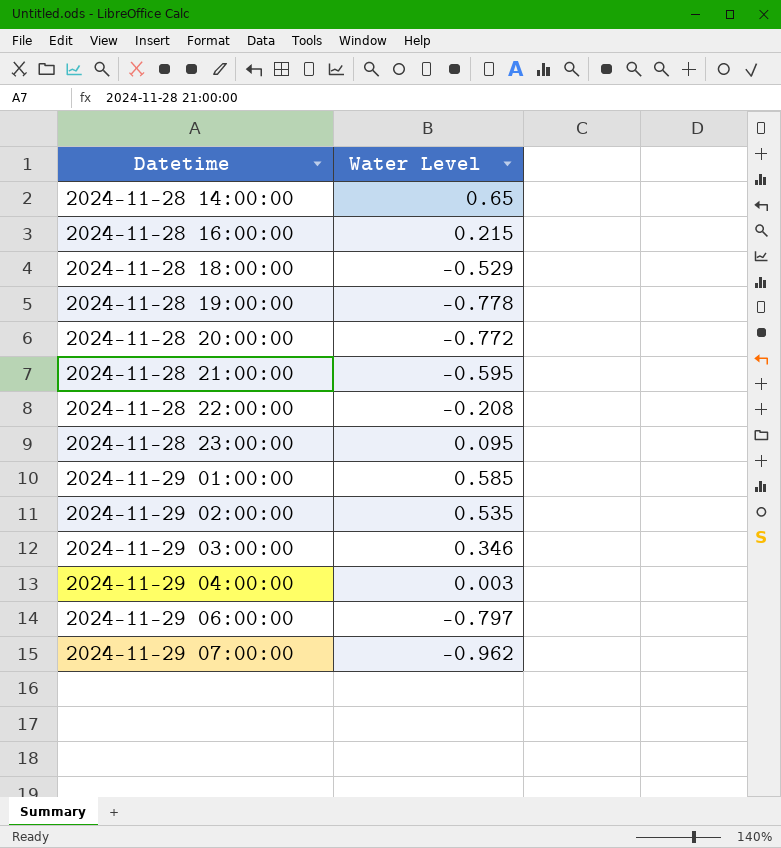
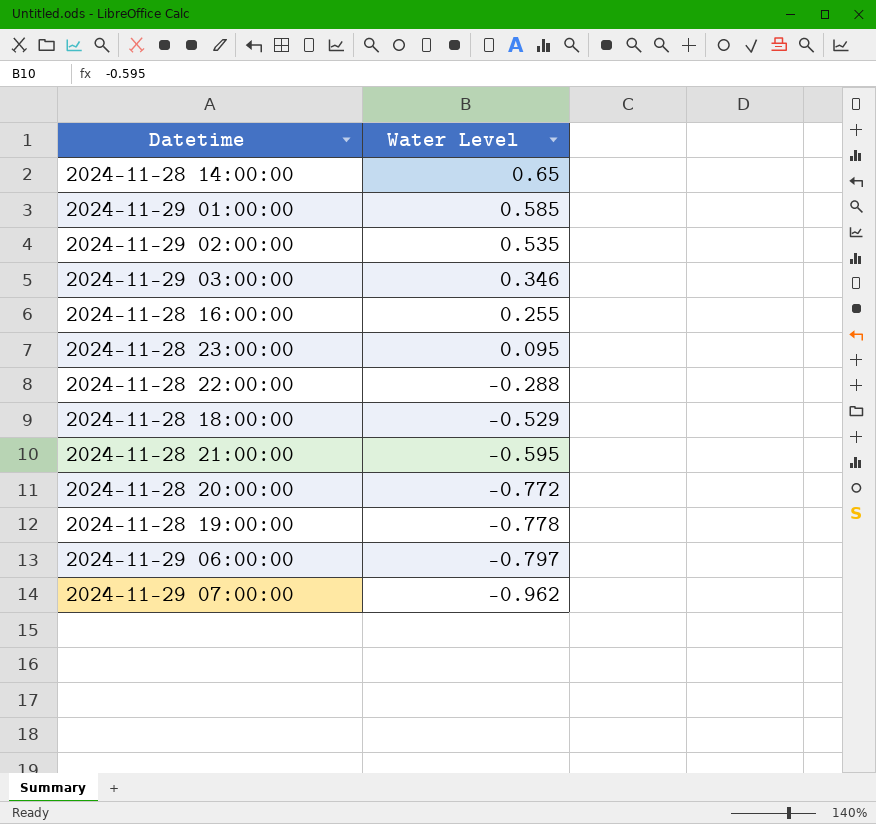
row order: Datetime ascending -> Water Level descending
row 2024-11-29 04:00:00: 0.003 -> none
2024-11-28 16:00:00 | Water Level: 0.215 -> 0.255
2024-11-28 22:00:00 | Water Level: -0.208 -> -0.288

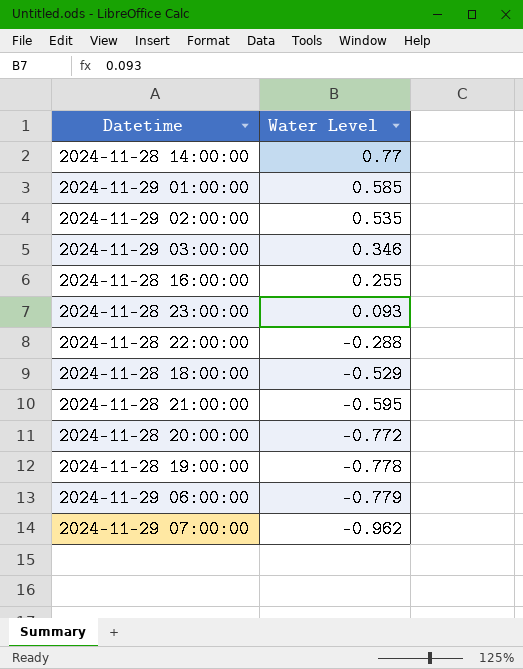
2024-11-28 14:00:00 | Water Level: 0.65 -> 0.77
2024-11-28 23:00:00 | Water Level: 0.095 -> 0.093
2024-11-29 06:00:00 | Water Level: -0.797 -> -0.779

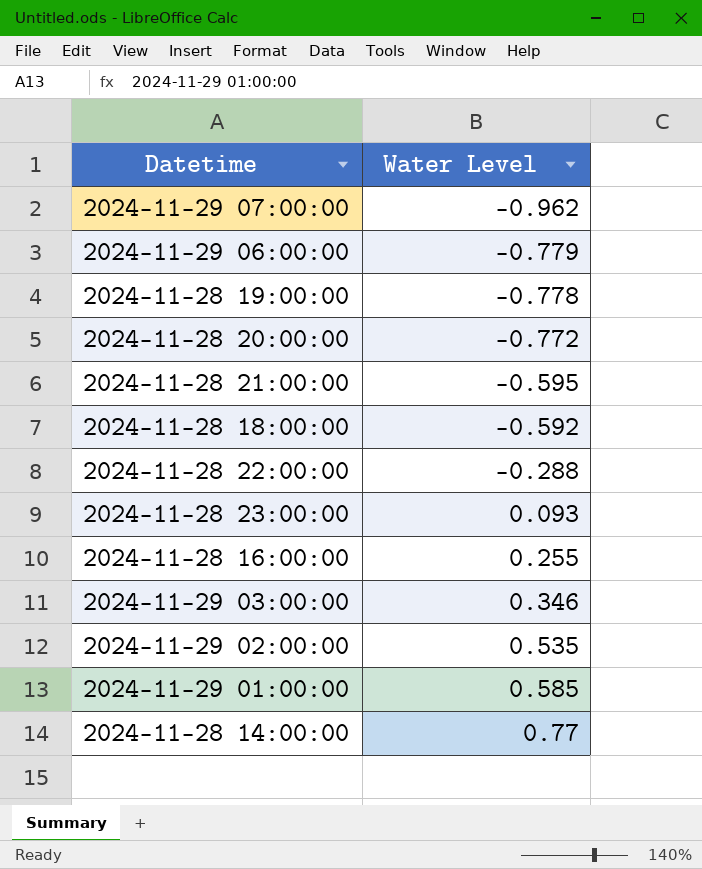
row order: Water Level descending -> Water Level ascending
2024-11-28 18:00:00 | Water Level: -0.529 -> -0.592

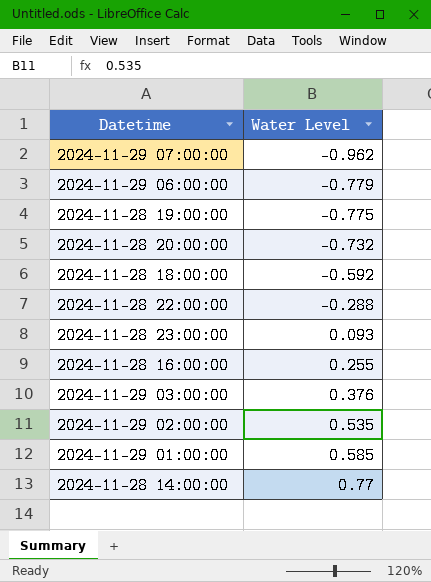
row 2024-11-28 21:00:00: -0.595 -> none
2024-11-28 19:00:00 | Water Level: -0.778 -> -0.775
2024-11-28 20:00:00 | Water Level: -0.772 -> -0.732
2024-11-29 03:00:00 | Water Level: 0.346 -> 0.376

